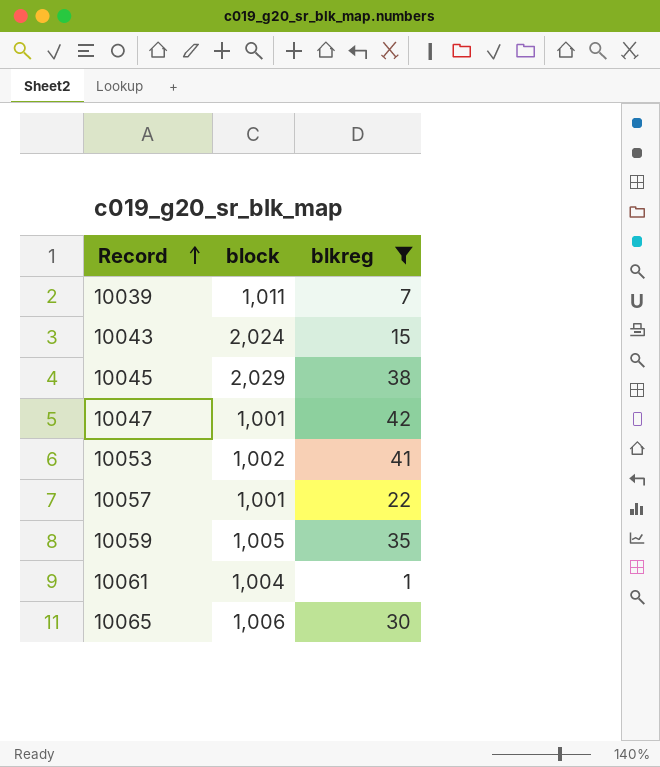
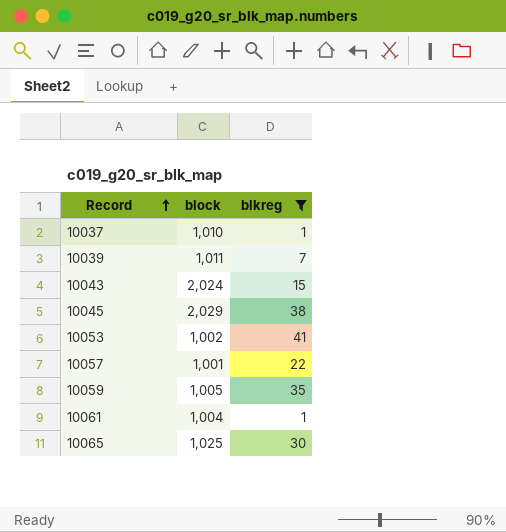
row 10047: 1,001 | 42 -> none
row 10037: none -> 1,010 | 1
10065 | block: 1,006 -> 1,025

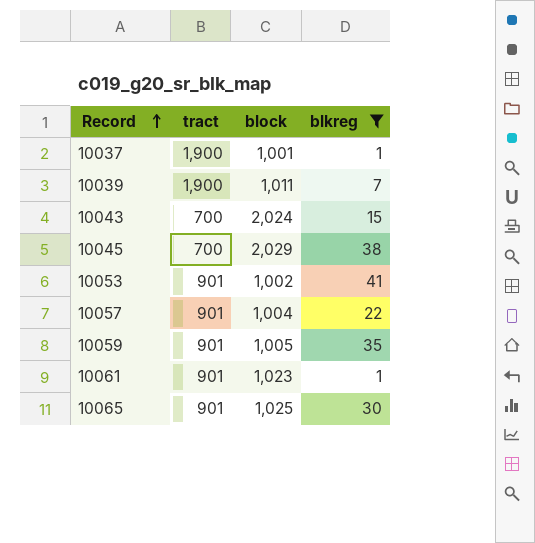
column tract | position: none -> 2
10037 | block: 1,010 -> 1,001
10057 | block: 1,001 -> 1,004
10061 | block: 1,004 -> 1,023

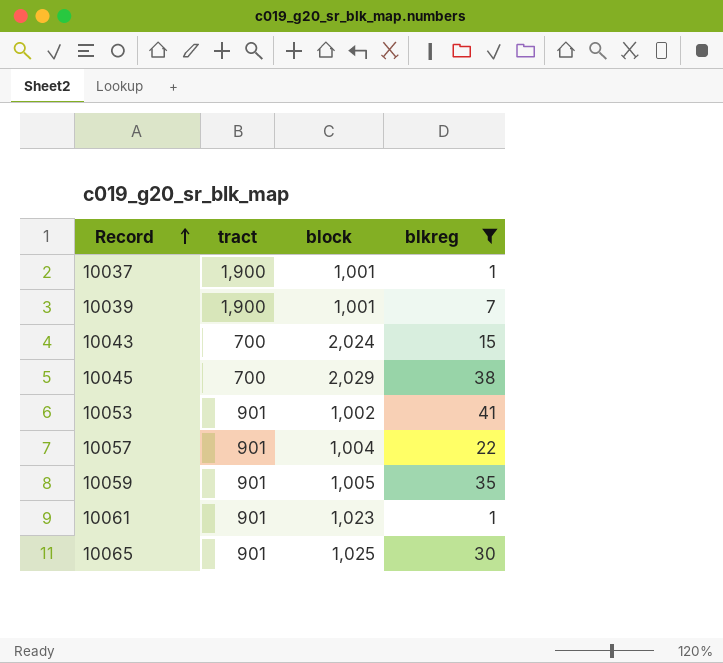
10039 | block: 1,011 -> 1,001

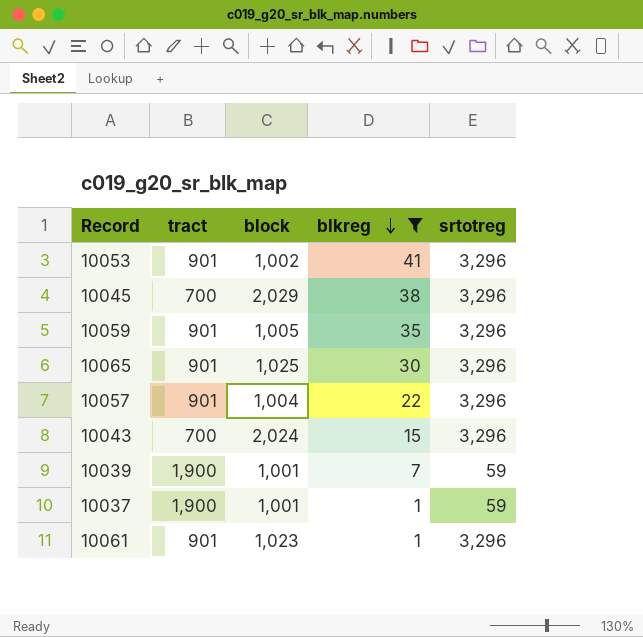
row order: Record ascending -> blkreg descending
column srtotreg | position: none -> 5

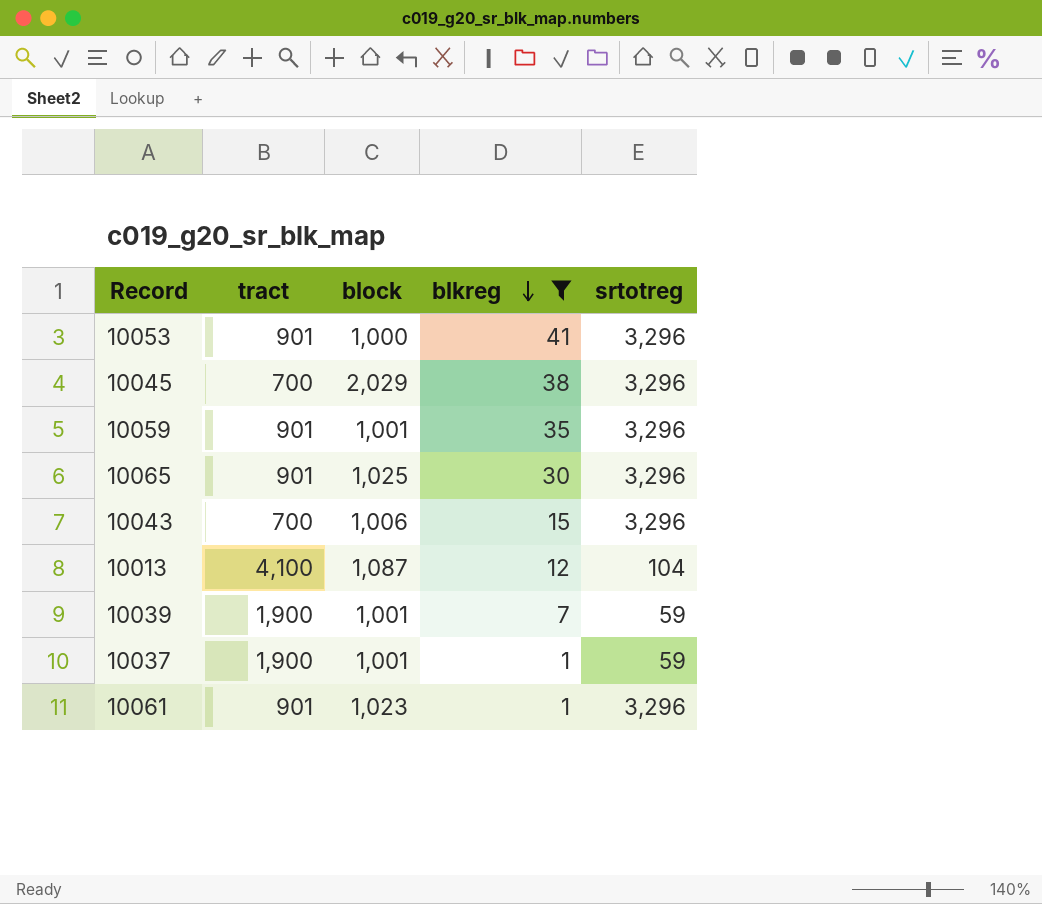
row 10057: 901 | 1,004 | 22 | 3,296 -> none
10053 | block: 1,002 -> 1,000
10059 | block: 1,005 -> 1,001
10043 | block: 2,024 -> 1,006
row 10013: none -> 4,100 | 1,087 | 12 | 104

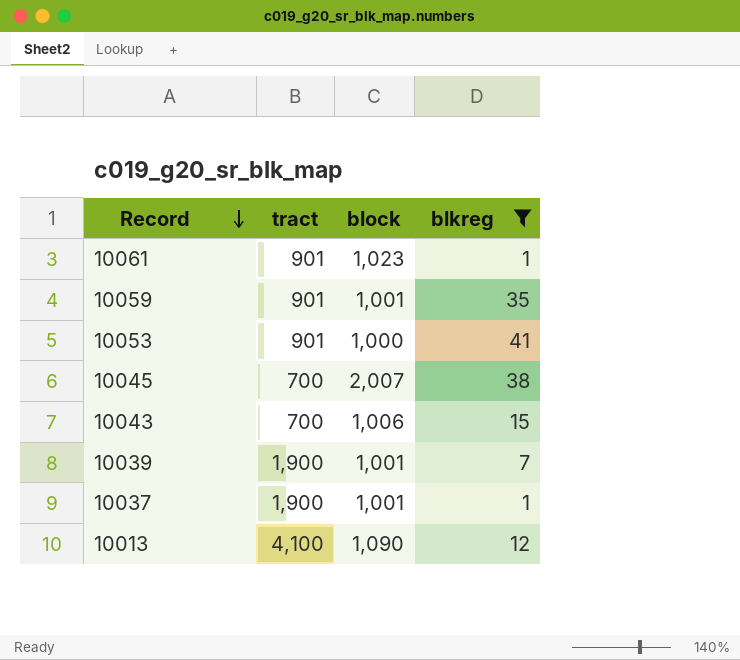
row order: blkreg descending -> Record descending
column srtotreg | position: 5 -> none
row 10065: 901 | 1,025 | 30 | 3,296 -> none
10045 | block: 2,029 -> 2,007
10013 | block: 1,087 -> 1,090

